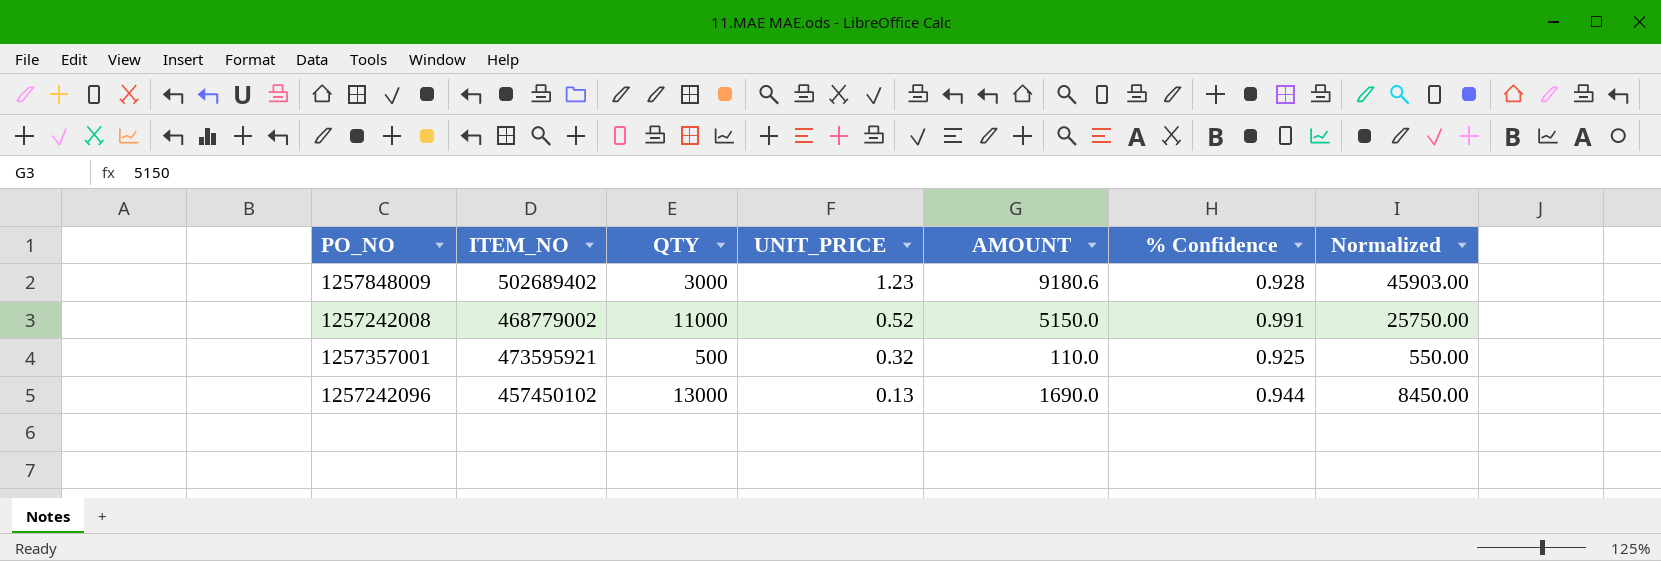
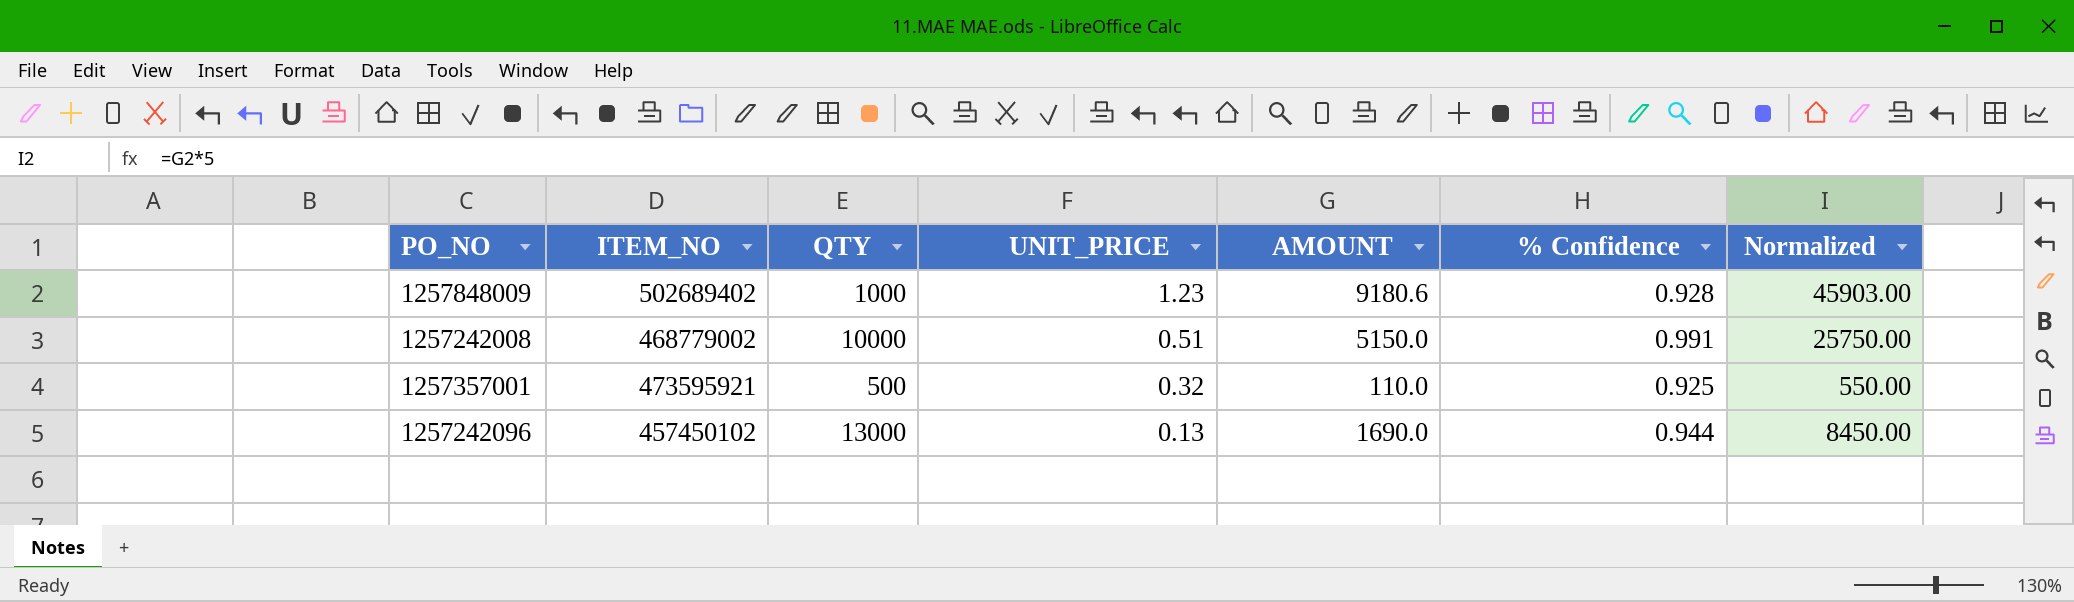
1257848009 | QTY: 3000 -> 1000
1257242008 | QTY: 11000 -> 10000
1257242008 | UNIT_PRICE: 0.52 -> 0.51

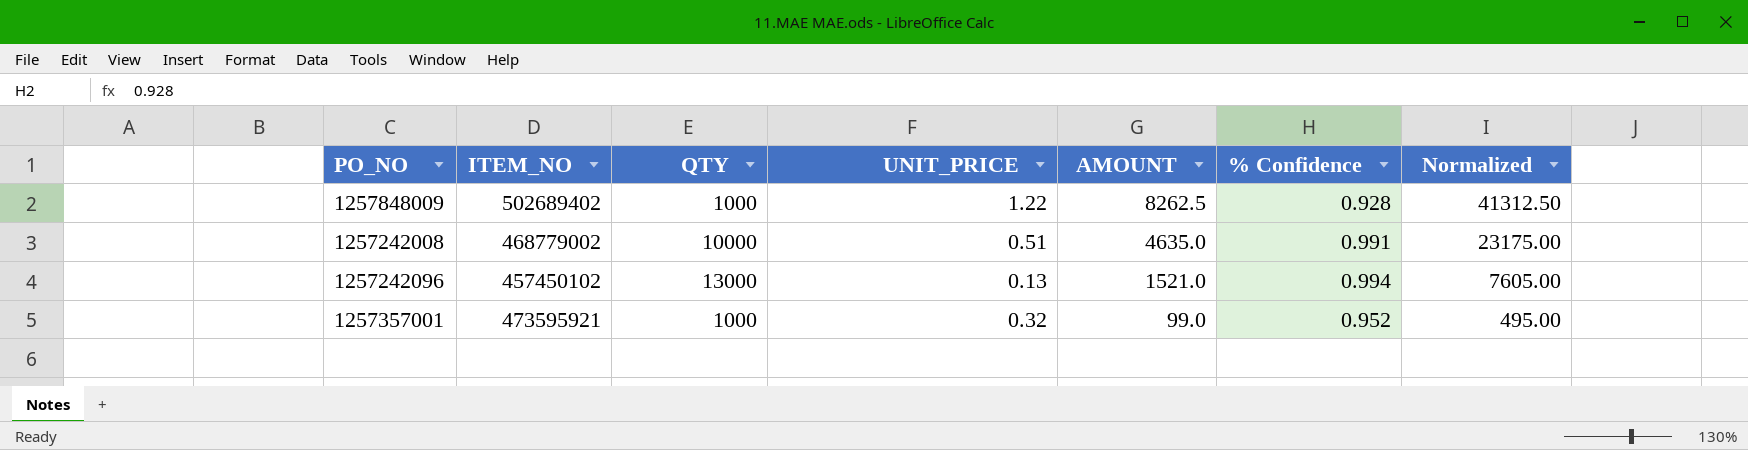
row order: UNIT_PRICE descending -> AMOUNT descending
1257848009 | UNIT_PRICE: 1.23 -> 1.22
1257848009 | AMOUNT: 9180.6 -> 8262.5
1257848009 | Normalized: 45903.00 -> 41312.50
1257242008 | AMOUNT: 5150.0 -> 4635.0
1257242008 | Normalized: 25750.00 -> 23175.00
1257242096 | AMOUNT: 1690.0 -> 1521.0
1257242096 | % Confidence: 0.944 -> 0.994
1257242096 | Normalized: 8450.00 -> 7605.00
1257357001 | QTY: 500 -> 1000
1257357001 | AMOUNT: 110.0 -> 99.0
1257357001 | % Confidence: 0.925 -> 0.952
1257357001 | Normalized: 550.00 -> 495.00

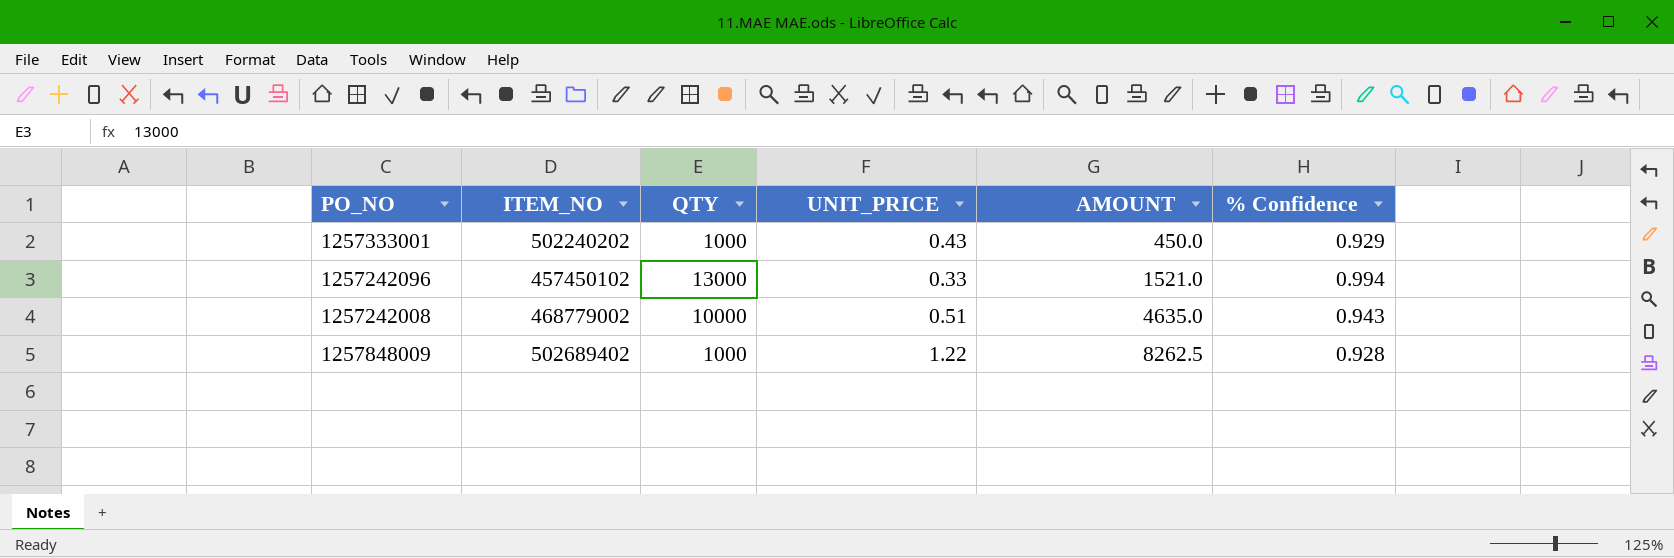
row order: AMOUNT descending -> AMOUNT ascending
column Normalized | formula: [AMOUNT] * 5 -> none
row 1257357001: 473595921 | 1000 | 0.32 | 99.0 | 0.952 | 495.00 -> none
row 1257333001: none -> 502240202 | 1000 | 0.43 | 450.0 | 0.929
1257242096 | UNIT_PRICE: 0.13 -> 0.33
1257242008 | % Confidence: 0.991 -> 0.943

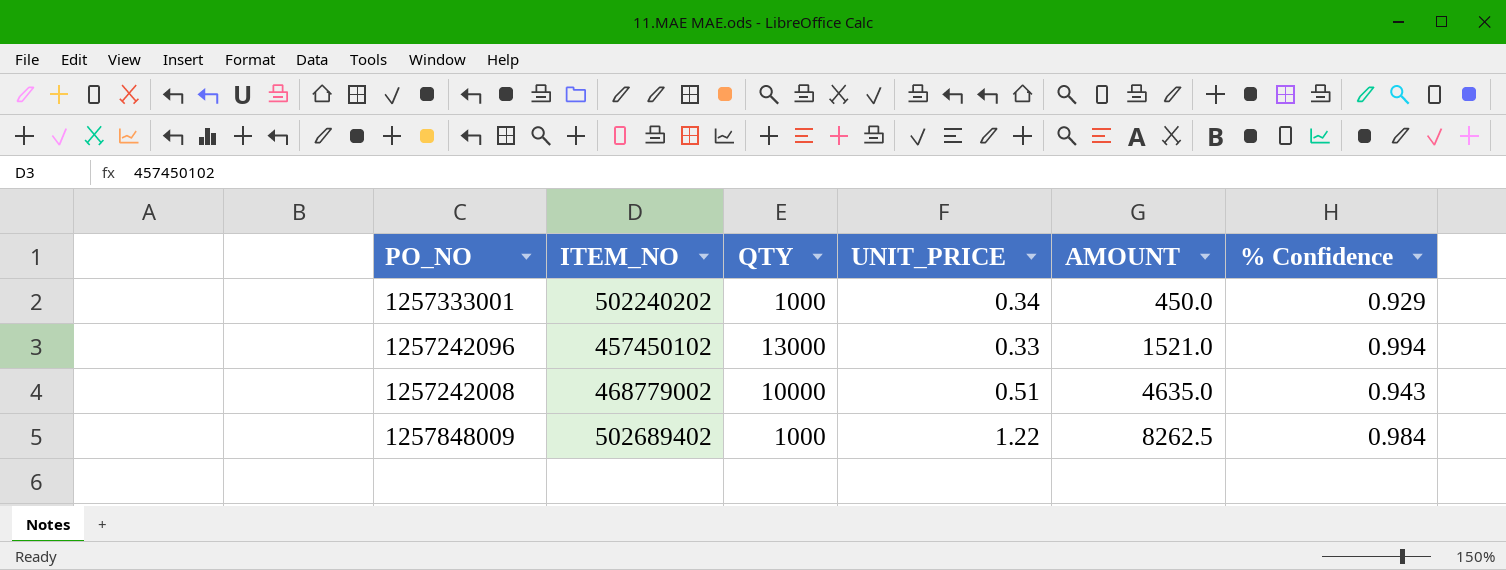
1257333001 | UNIT_PRICE: 0.43 -> 0.34
1257848009 | % Confidence: 0.928 -> 0.984

